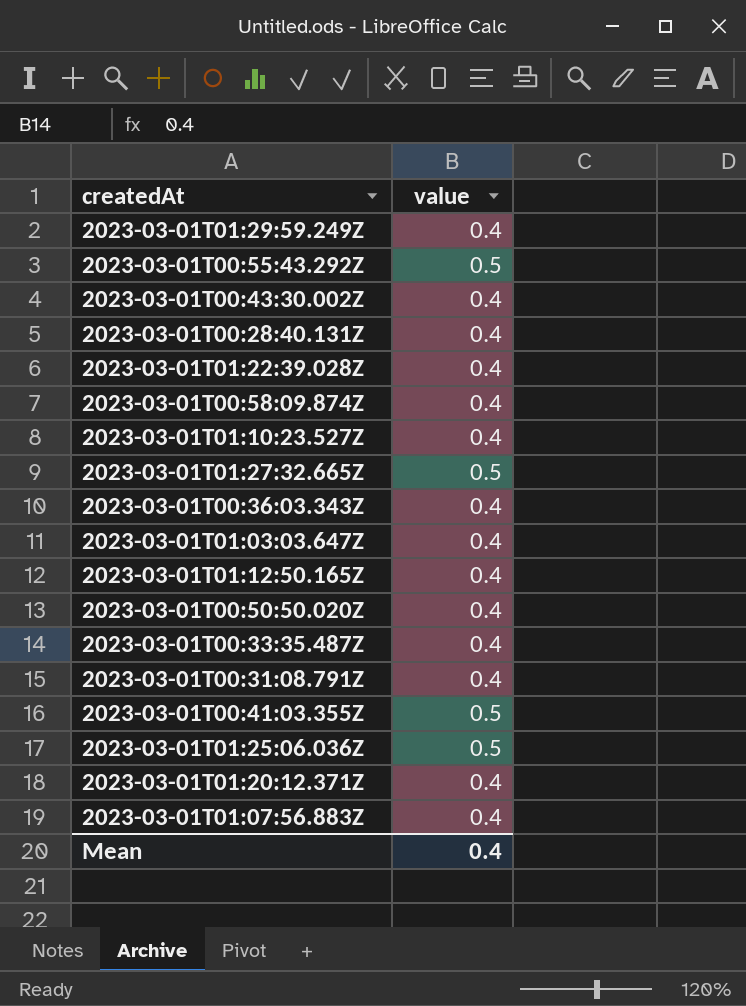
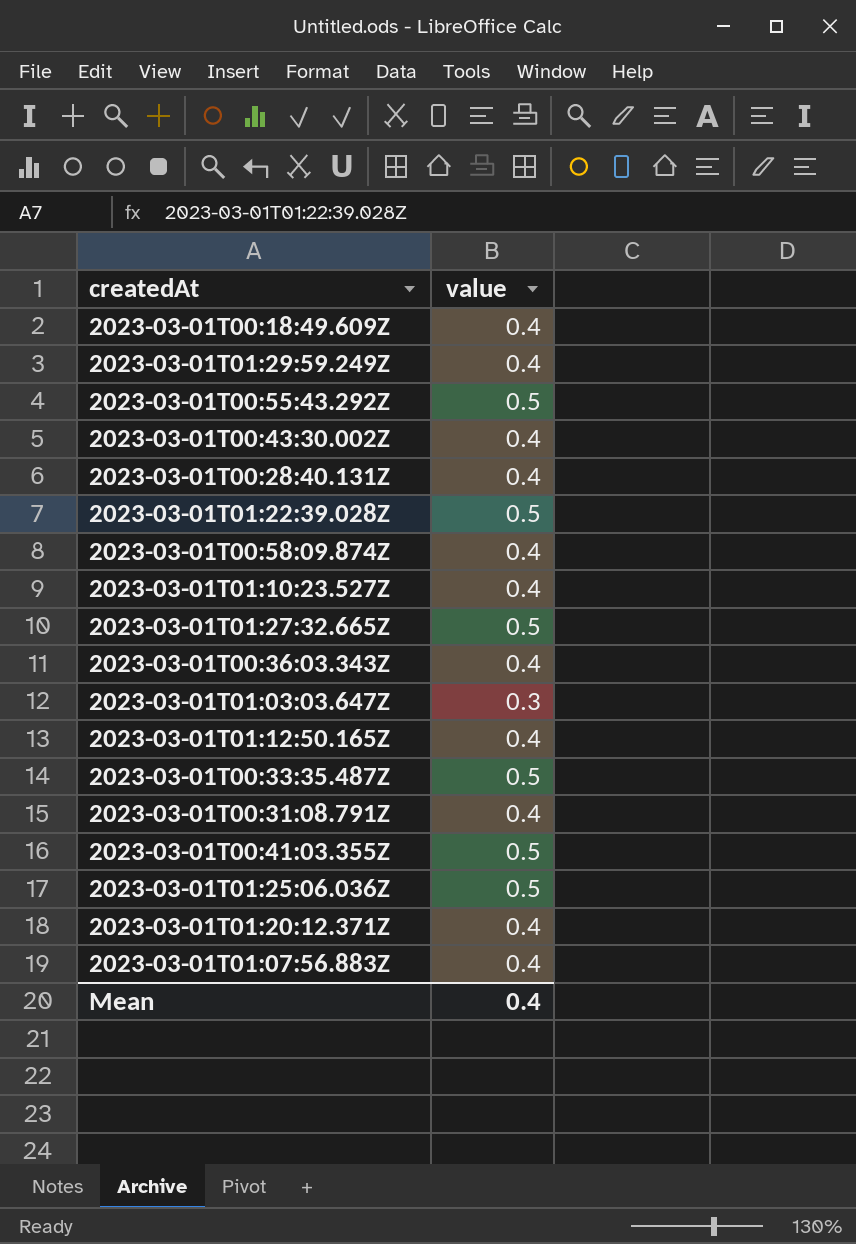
row 2023-03-01T00:50:50.020Z: 0.4 -> none
row 2023-03-01T00:18:49.609Z: none -> 0.4
2023-03-01T01:22:39.028Z | value: 0.4 -> 0.5
2023-03-01T01:03:03.647Z | value: 0.4 -> 0.3
2023-03-01T00:33:35.487Z | value: 0.4 -> 0.5

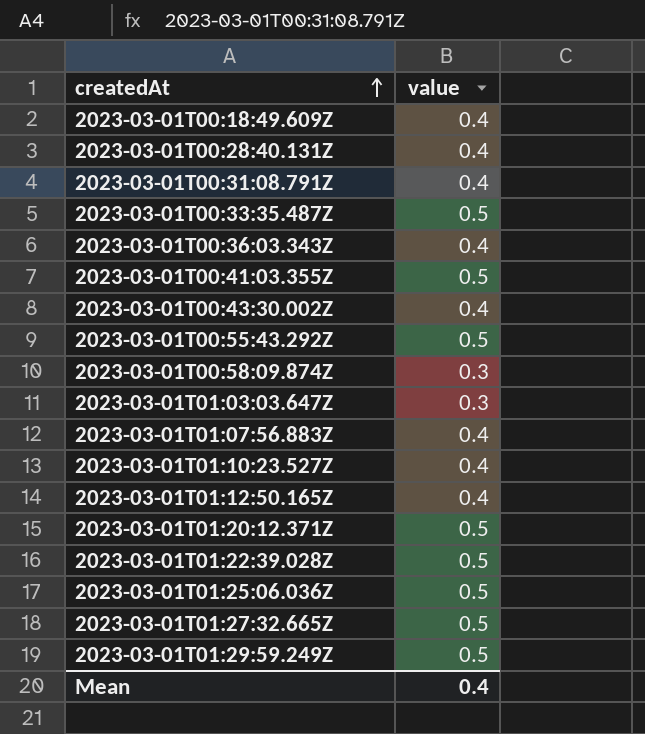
row order: none -> createdAt ascending
2023-03-01T00:58:09.874Z | value: 0.4 -> 0.3
2023-03-01T01:20:12.371Z | value: 0.4 -> 0.5
2023-03-01T01:29:59.249Z | value: 0.4 -> 0.5

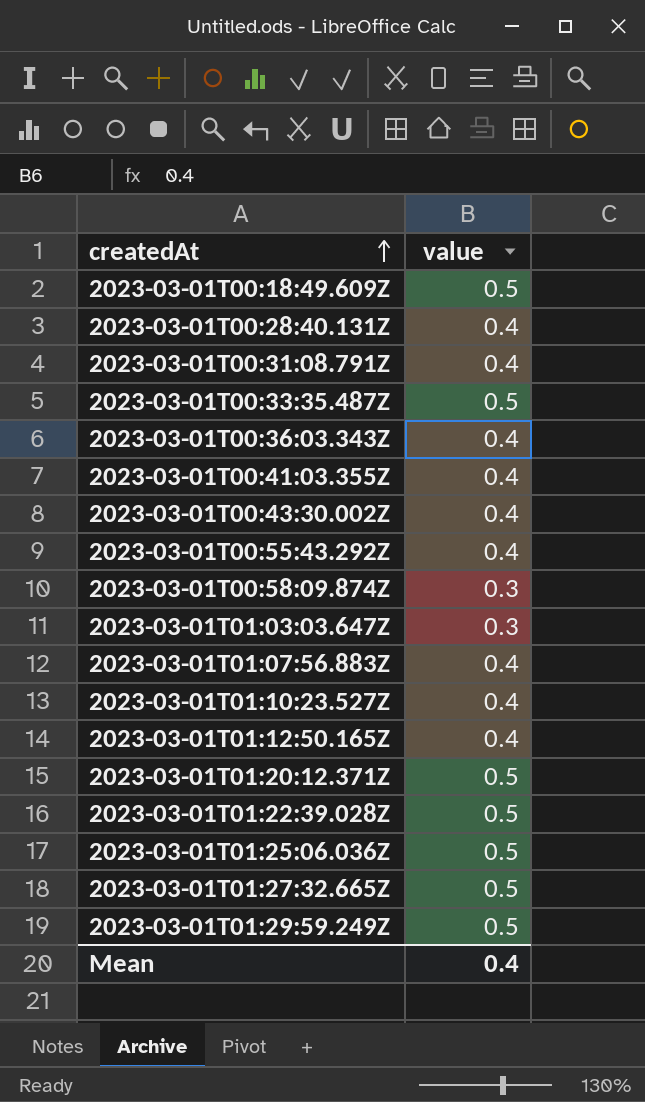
2023-03-01T00:18:49.609Z | value: 0.4 -> 0.5
2023-03-01T00:41:03.355Z | value: 0.5 -> 0.4
2023-03-01T00:55:43.292Z | value: 0.5 -> 0.4

